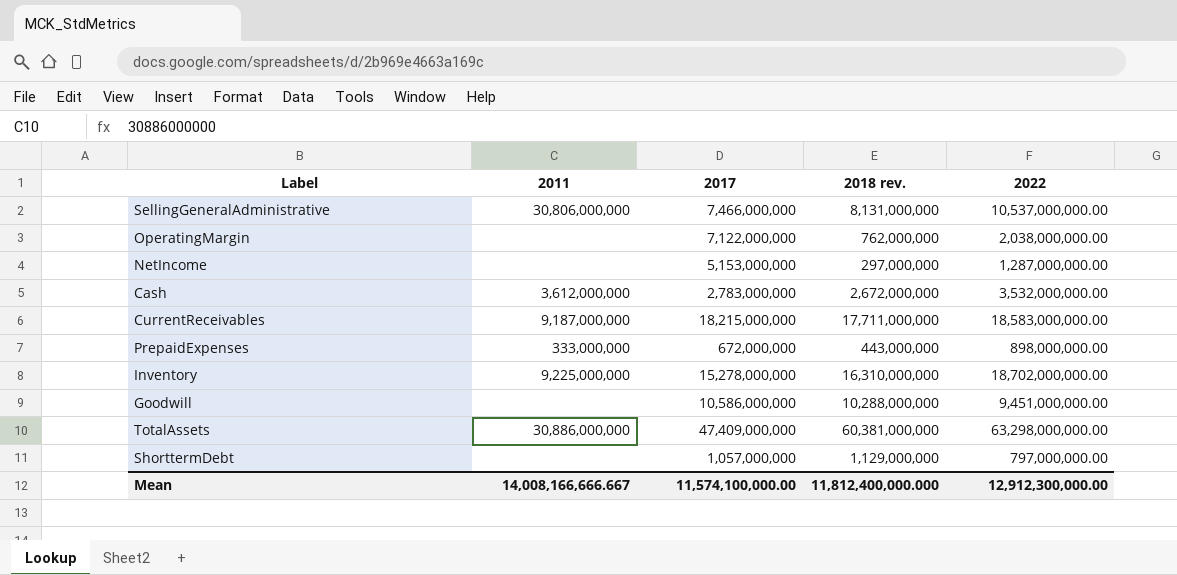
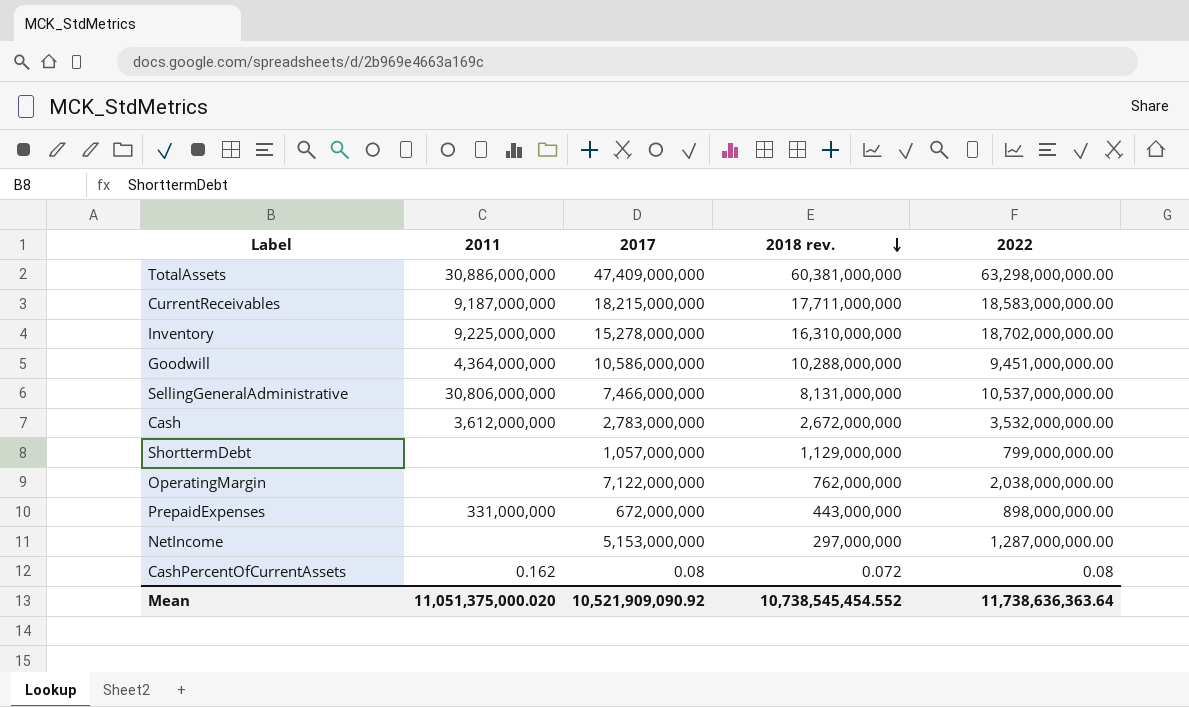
row order: none -> 2018 rev. descending
Goodwill | 2011: none -> 4,364,000,000
ShorttermDebt | 2022: 797,000,000.00 -> 799,000,000.00
PrepaidExpenses | 2011: 333,000,000 -> 331,000,000
row CashPercentOfCurrentAssets: none -> 0.162 | 0.08 | 0.072 | 0.08
Mean | 2011: 14,008,166,666.667 -> 11,051,375,000.020
Mean | 2017: 11,574,100,000.00 -> 10,521,909,090.92
Mean | 2018 rev.: 11,812,400,000.000 -> 10,738,545,454.552
Mean | 2022: 12,912,300,000.00 -> 11,738,636,363.64

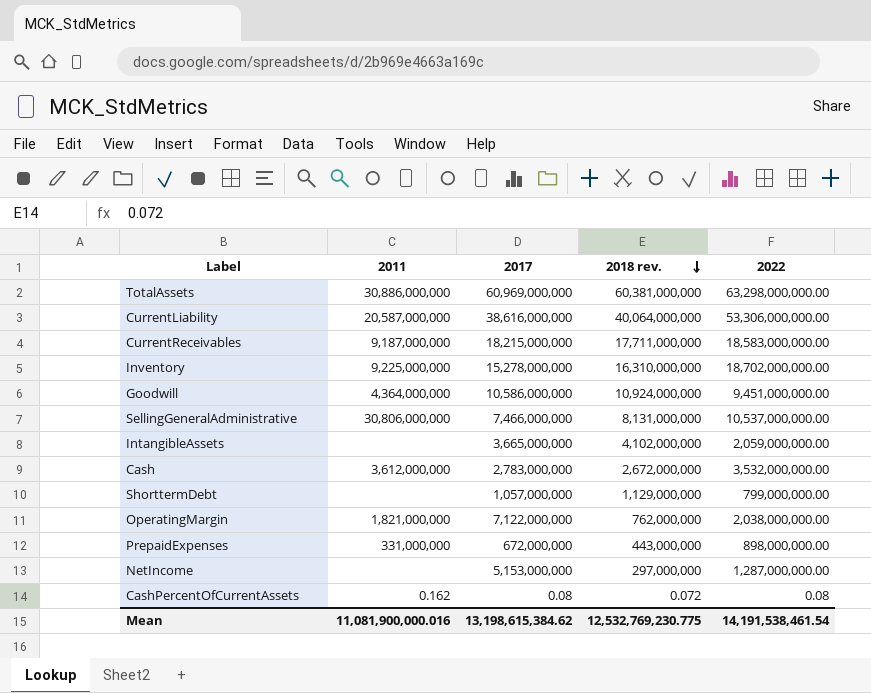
TotalAssets | 2017: 47,409,000,000 -> 60,969,000,000
row CurrentLiability: none -> 20,587,000,000 | 38,616,000,000 | 40,064,000,000 | 53,306,000,000.00
Goodwill | 2018 rev.: 10,288,000,000 -> 10,924,000,000
row IntangibleAssets: none -> none | 3,665,000,000 | 4,102,000,000 | 2,059,000,000.00
OperatingMargin | 2011: none -> 1,821,000,000
Mean | 2011: 11,051,375,000.020 -> 11,081,900,000.016
Mean | 2017: 10,521,909,090.92 -> 13,198,615,384.62
Mean | 2018 rev.: 10,738,545,454.552 -> 12,532,769,230.775
Mean | 2022: 11,738,636,363.64 -> 14,191,538,461.54

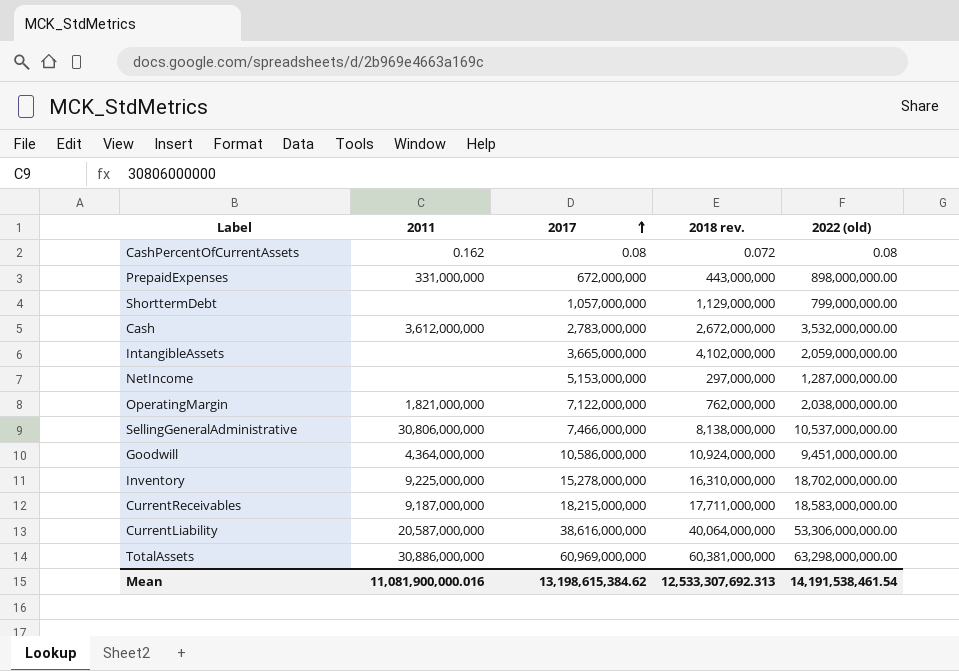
row order: 2018 rev. descending -> 2017 ascending
column name: 2022 -> 2022 (old)
SellingGeneralAdministrative | 2018 rev.: 8,131,000,000 -> 8,138,000,000
Mean | 2018 rev.: 12,532,769,230.775 -> 12,533,307,692.313

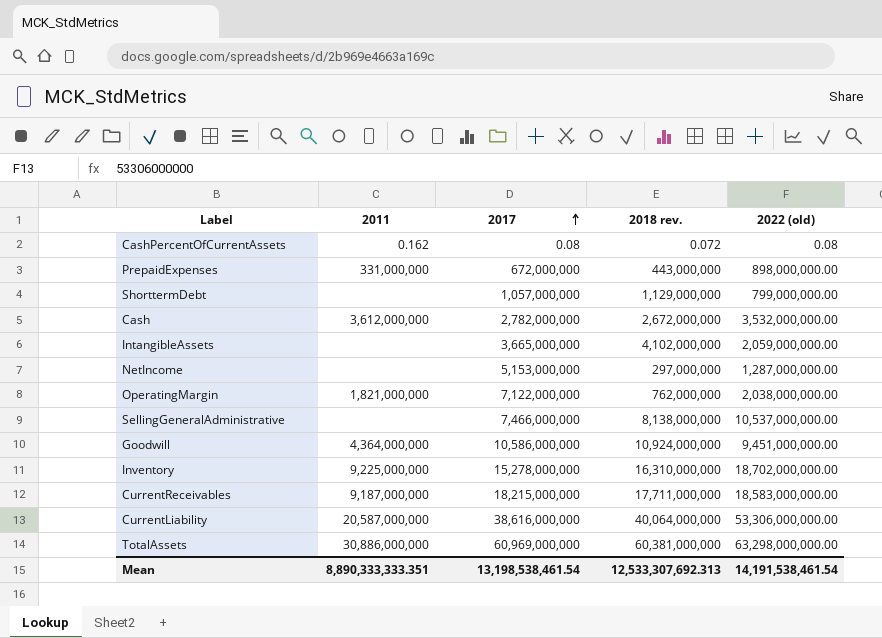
Cash | 2017: 2,783,000,000 -> 2,782,000,000
SellingGeneralAdministrative | 2011: 30,806,000,000 -> none
Mean | 2011: 11,081,900,000.016 -> 8,890,333,333.351
Mean | 2017: 13,198,615,384.62 -> 13,198,538,461.54

